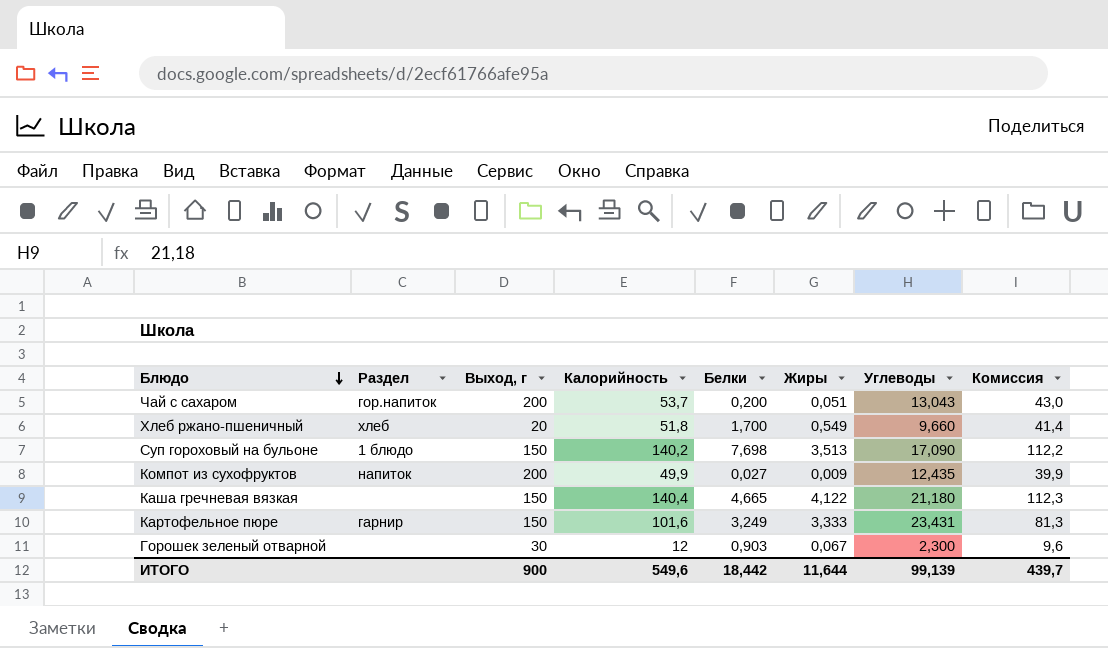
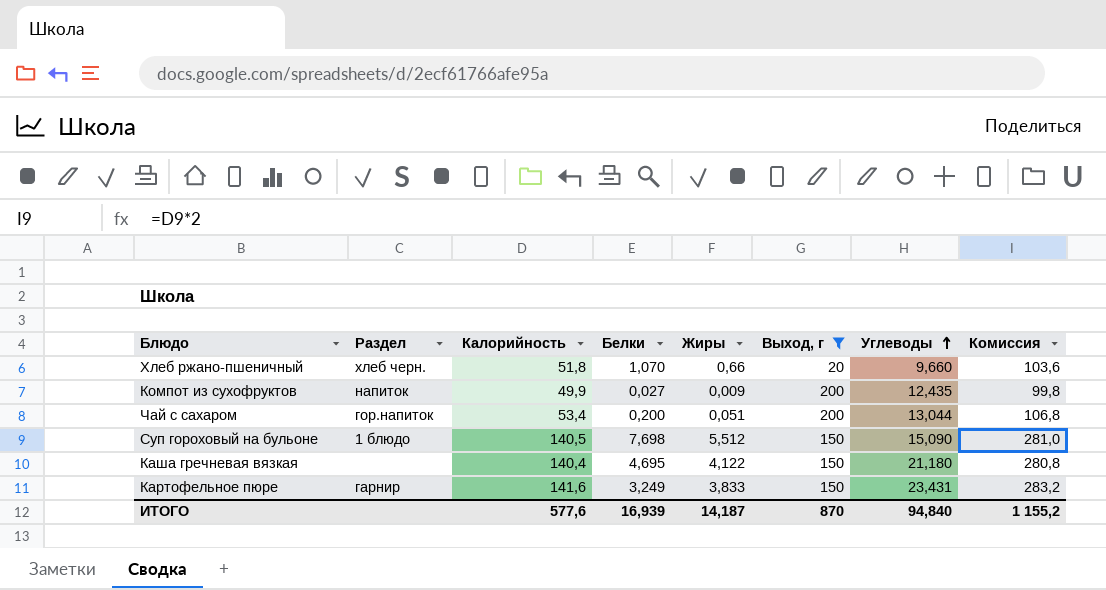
filter: none -> Выход, г != 30
row order: Блюдо descending -> Углеводы ascending
column Выход, г | position: 3 -> 6
column Комиссия | formula: [Калорийность] * 0,8 -> [Калорийность] * 2
Хлеб ржано-пшеничный | Раздел: хлеб -> хлеб черн.
Хлеб ржано-пшеничный | Белки: 1,700 -> 1,070
Хлеб ржано-пшеничный | Жиры: 0,549 -> 0,66
Чай с сахаром | Калорийность: 53,7 -> 53,4
Чай с сахаром | Углеводы: 13,043 -> 13,044
Суп гороховый на бульоне | Калорийность: 140,2 -> 140,5
Суп гороховый на бульоне | Жиры: 3,513 -> 5,512
Суп гороховый на бульоне | Углеводы: 17,090 -> 15,090
Каша гречневая вязкая | Белки: 4,665 -> 4,695
Картофельное пюре | Калорийность: 101,6 -> 141,6
Картофельное пюре | Жиры: 3,333 -> 3,833
ИТОГО | Калорийность: 549,6 -> 577,6
ИТОГО | Белки: 18,442 -> 16,939
ИТОГО | Жиры: 11,644 -> 14,187
ИТОГО | Выход, г: 900 -> 870
ИТОГО | Углеводы: 99,139 -> 94,840
ИТОГО | Комиссия: 439,7 -> 1 155,2

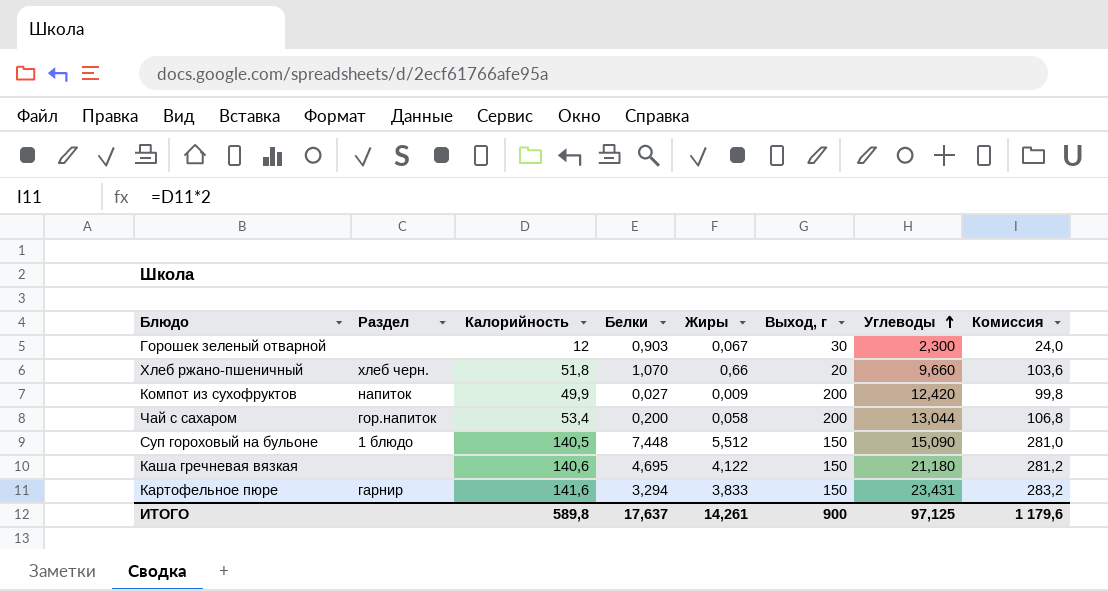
filter: Выход, г != 30 -> none
Компот из сухофруктов | Углеводы: 12,435 -> 12,420
Чай с сахаром | Жиры: 0,051 -> 0,058
Суп гороховый на бульоне | Белки: 7,698 -> 7,448
Каша гречневая вязкая | Калорийность: 140,4 -> 140,6
Каша гречневая вязкая | Комиссия: 280,8 -> 281,2
Картофельное пюре | Белки: 3,249 -> 3,294
ИТОГО | Калорийность: 577,6 -> 589,8
ИТОГО | Белки: 16,939 -> 17,637
ИТОГО | Жиры: 14,187 -> 14,261
ИТОГО | Выход, г: 870 -> 900
ИТОГО | Углеводы: 94,840 -> 97,125
ИТОГО | Комиссия: 1 155,2 -> 1 179,6

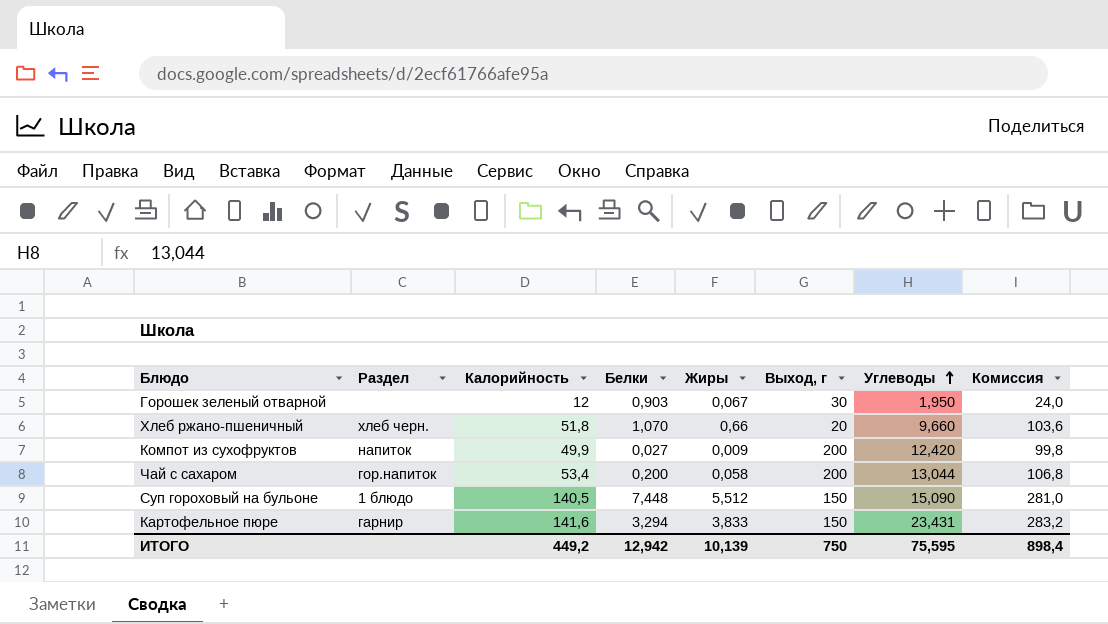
row Каша гречневая вязкая: none | 140,6 | 4,695 | 4,122 | 150 | 21,180 | 281,2 -> none
Горошек зеленый отварной | Углеводы: 2,300 -> 1,950
ИТОГО | Калорийность: 589,8 -> 449,2
ИТОГО | Белки: 17,637 -> 12,942
ИТОГО | Жиры: 14,261 -> 10,139
ИТОГО | Выход, г: 900 -> 750
ИТОГО | Углеводы: 97,125 -> 75,595
ИТОГО | Комиссия: 1 179,6 -> 898,4

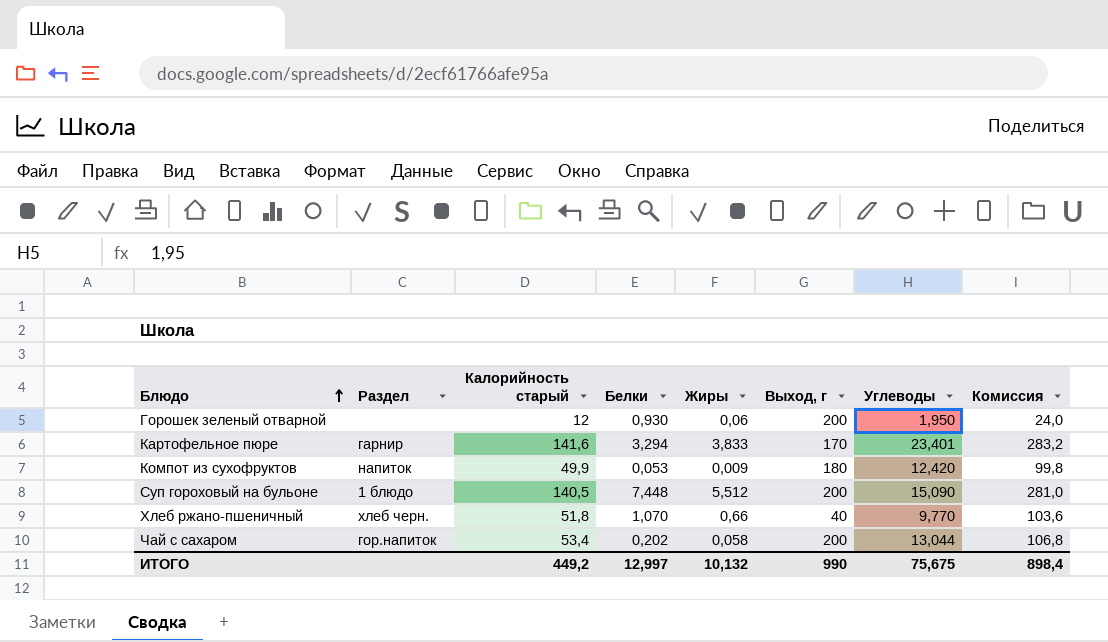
row order: Углеводы ascending -> Блюдо ascending
column name: Калорийность -> Калорийность старый
Горошек зеленый отварной | Белки: 0,903 -> 0,930
Горошек зеленый отварной | Жиры: 0,067 -> 0,06
Горошек зеленый отварной | Выход, г: 30 -> 200
Картофельное пюре | Выход, г: 150 -> 170
Картофельное пюре | Углеводы: 23,431 -> 23,401
Компот из сухофруктов | Белки: 0,027 -> 0,053
Компот из сухофруктов | Выход, г: 200 -> 180
Суп гороховый на бульоне | Выход, г: 150 -> 200
Хлеб ржано-пшеничный | Выход, г: 20 -> 40
Хлеб ржано-пшеничный | Углеводы: 9,660 -> 9,770
Чай с сахаром | Белки: 0,200 -> 0,202
ИТОГО | Белки: 12,942 -> 12,997
ИТОГО | Жиры: 10,139 -> 10,132
ИТОГО | Выход, г: 750 -> 990
ИТОГО | Углеводы: 75,595 -> 75,675

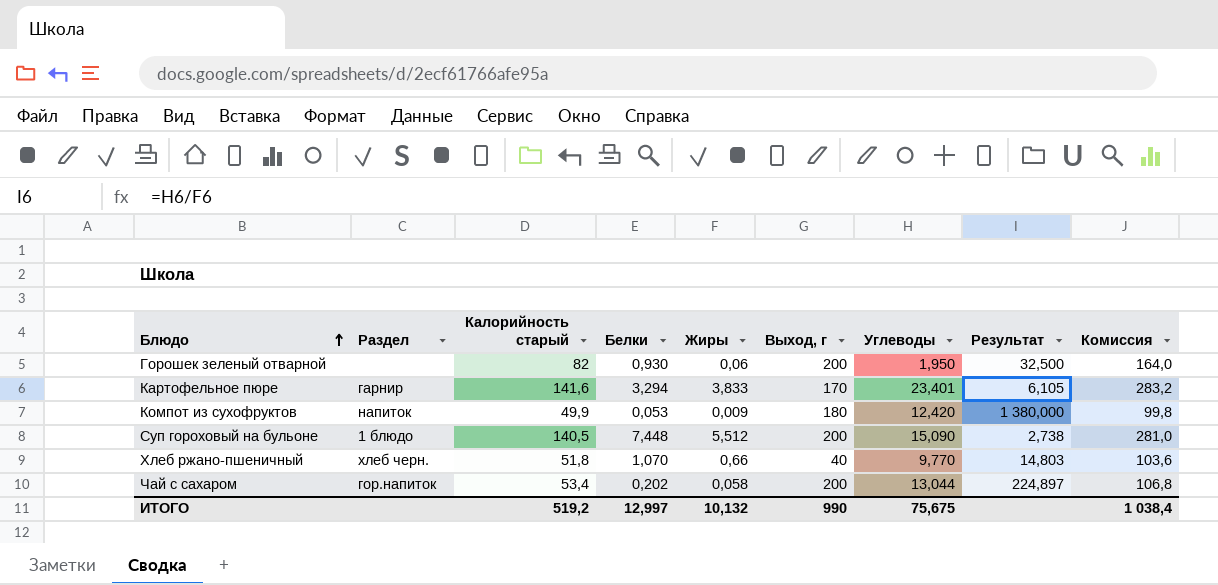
column Результат | formula: none -> [Углеводы] / [Жиры]
Горошек зеленый отварной | Калорийность старый: 12 -> 82
Горошек зеленый отварной | Комиссия: 24,0 -> 164,0
ИТОГО | Калорийность старый: 449,2 -> 519,2
ИТОГО | Комиссия: 898,4 -> 1 038,4

